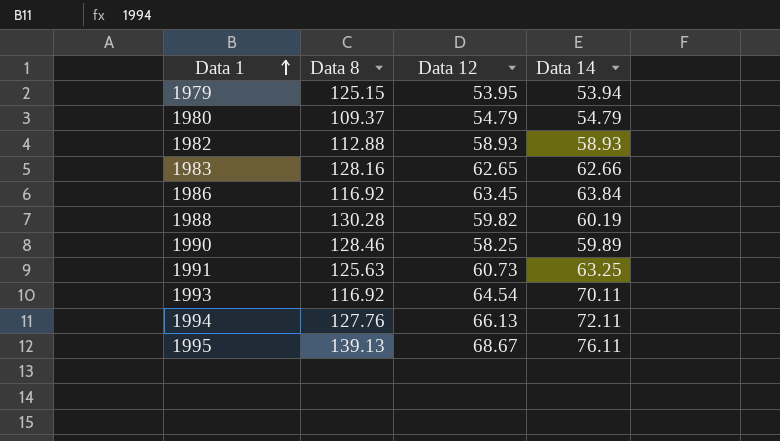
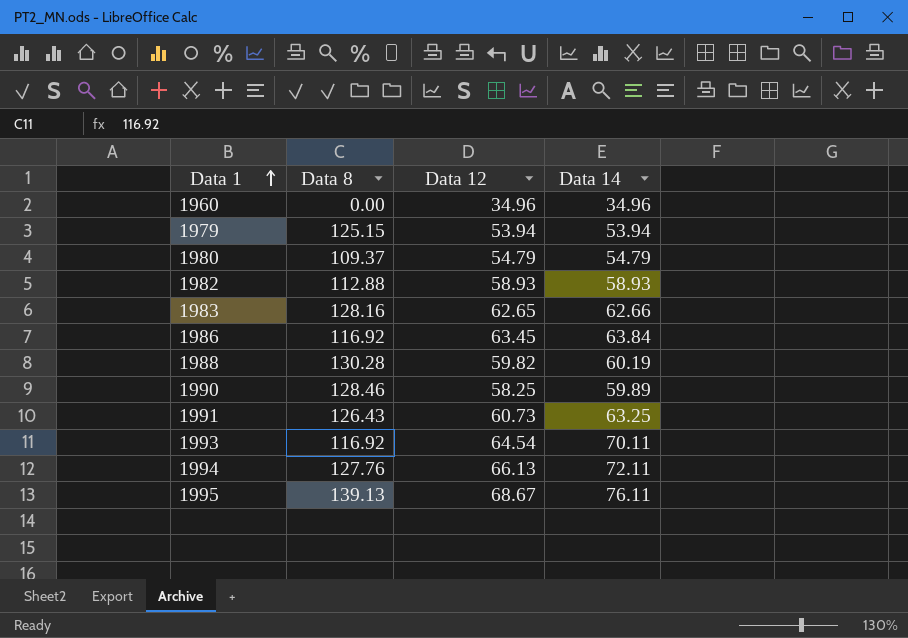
row 1960: none -> 0.00 | 34.96 | 34.96
1979 | Data 12: 53.95 -> 53.94
1991 | Data 8: 125.63 -> 126.43

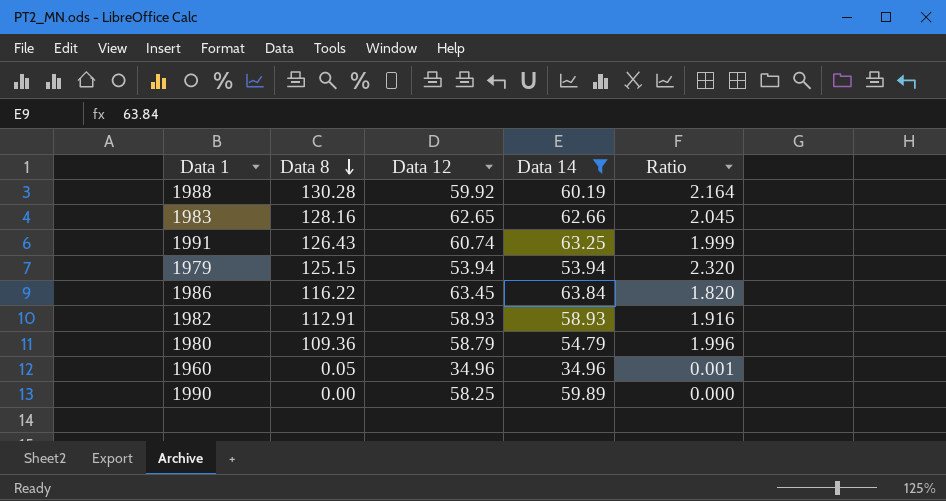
filter: none -> Data 14 <= 63.84
row order: Data 1 ascending -> Data 8 descending
column Ratio | formula: none -> [Data 8] / [Data 14]
1988 | Data 12: 59.82 -> 59.92
1991 | Data 12: 60.73 -> 60.74
1986 | Data 8: 116.92 -> 116.22
1982 | Data 8: 112.88 -> 112.91
1980 | Data 8: 109.37 -> 109.36
1980 | Data 12: 54.79 -> 58.79
1960 | Data 8: 0.00 -> 0.05
1990 | Data 8: 128.46 -> 0.00

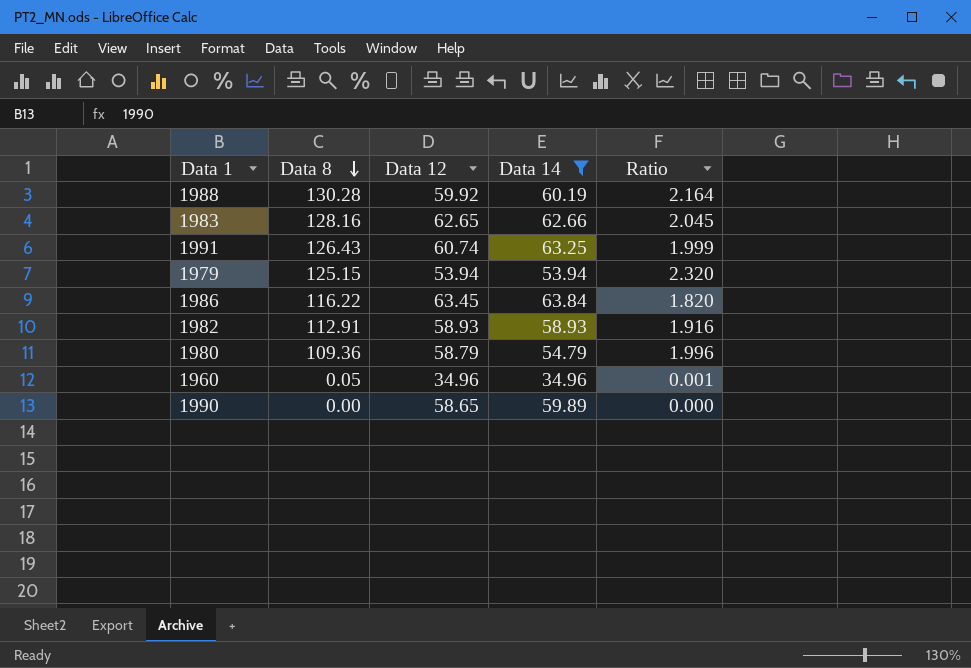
1990 | Data 12: 58.25 -> 58.65

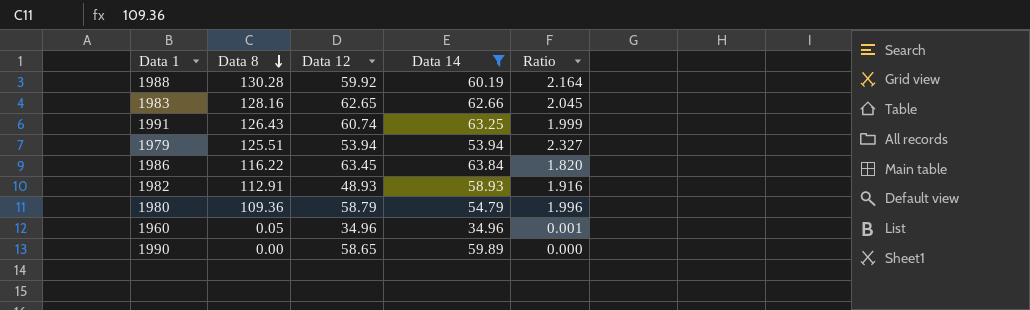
1979 | Data 8: 125.15 -> 125.51
1979 | Ratio: 2.320 -> 2.327
1982 | Data 12: 58.93 -> 48.93

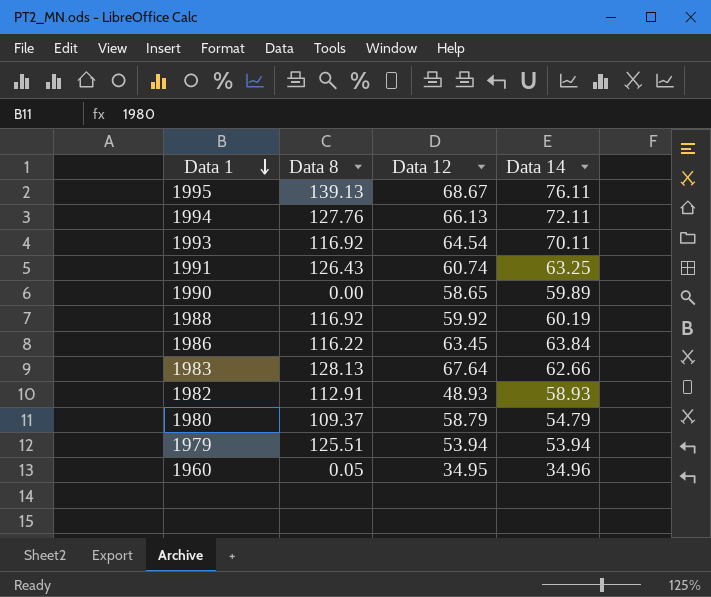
filter: Data 14 <= 63.84 -> none
row order: Data 8 descending -> Data 1 descending
column Ratio | formula: [Data 8] / [Data 14] -> none
1988 | Data 8: 130.28 -> 116.92
1983 | Data 8: 128.16 -> 128.13
1983 | Data 12: 62.65 -> 67.64
1980 | Data 8: 109.36 -> 109.37
1960 | Data 12: 34.96 -> 34.95

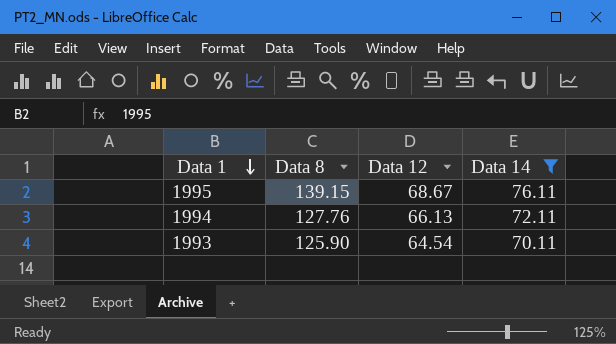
filter: none -> Data 14 >= 70.11
1995 | Data 8: 139.13 -> 139.15
1993 | Data 8: 116.92 -> 125.90

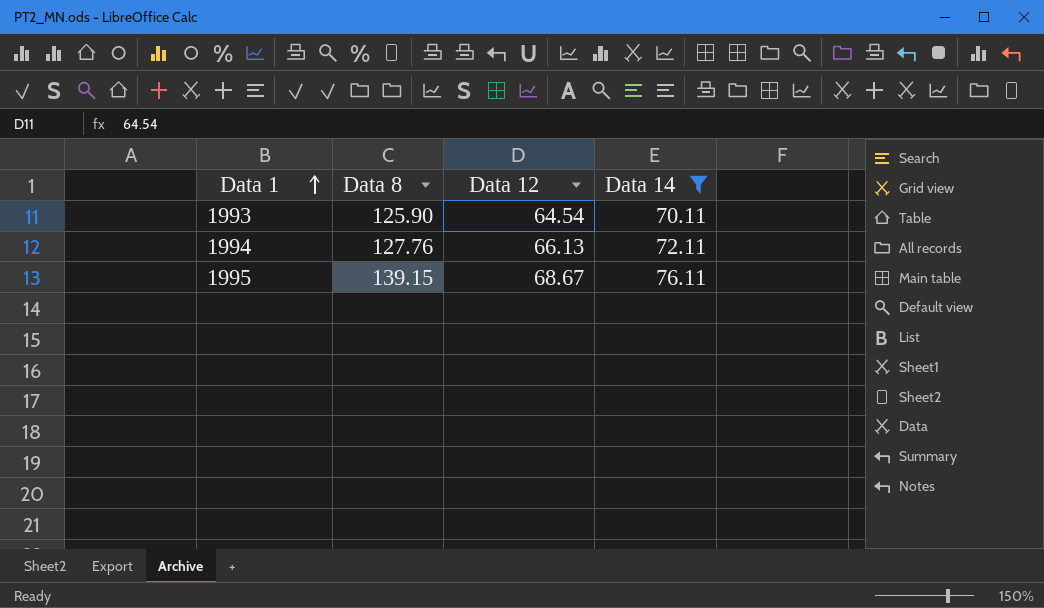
row order: Data 1 descending -> Data 1 ascending

